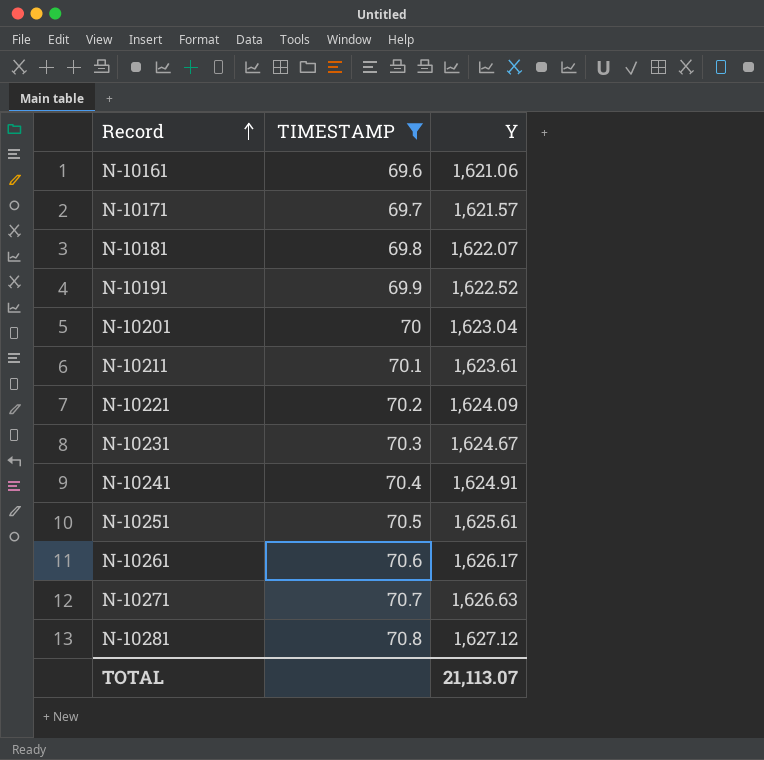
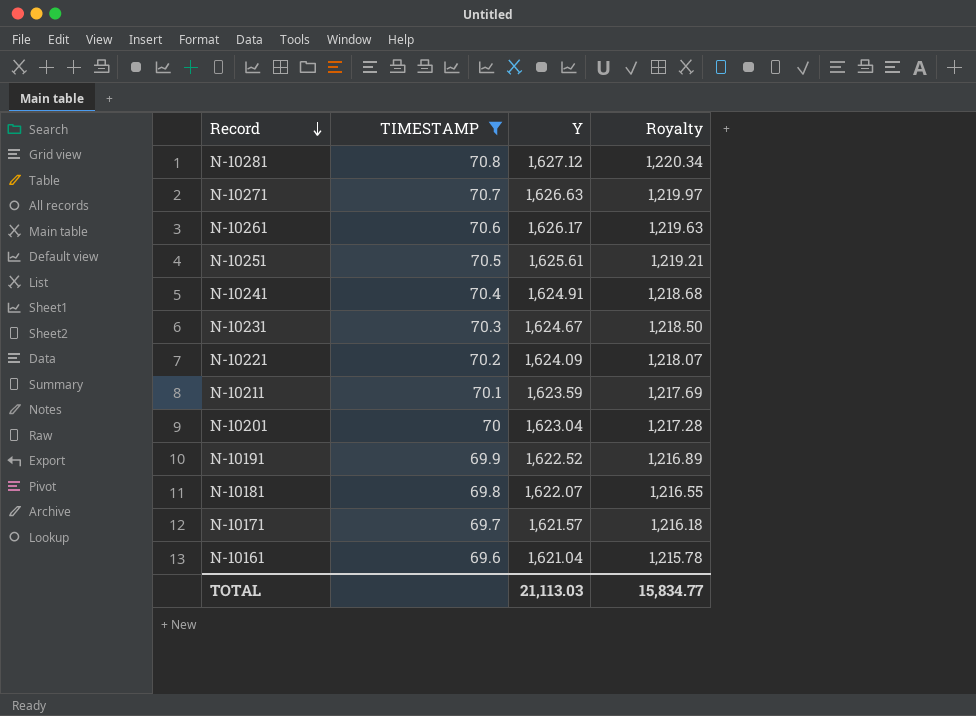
row order: Record ascending -> Record descending
column Royalty | formula: none -> [Y] * 0.75
N-10211 | Y: 1,623.61 -> 1,623.59
N-10161 | Y: 1,621.06 -> 1,621.04
TOTAL | Y: 21,113.07 -> 21,113.03

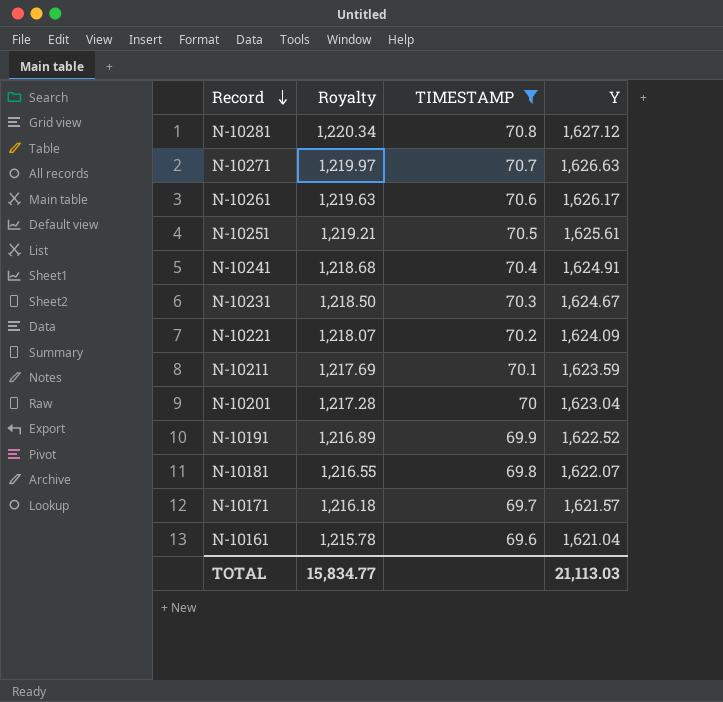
column Royalty | position: 4 -> 2

